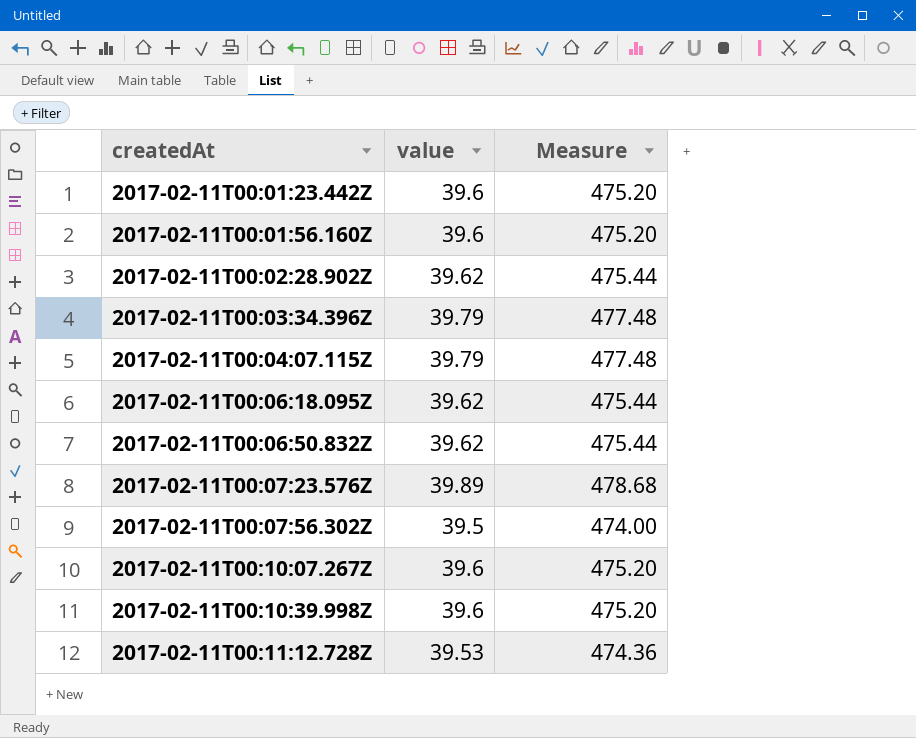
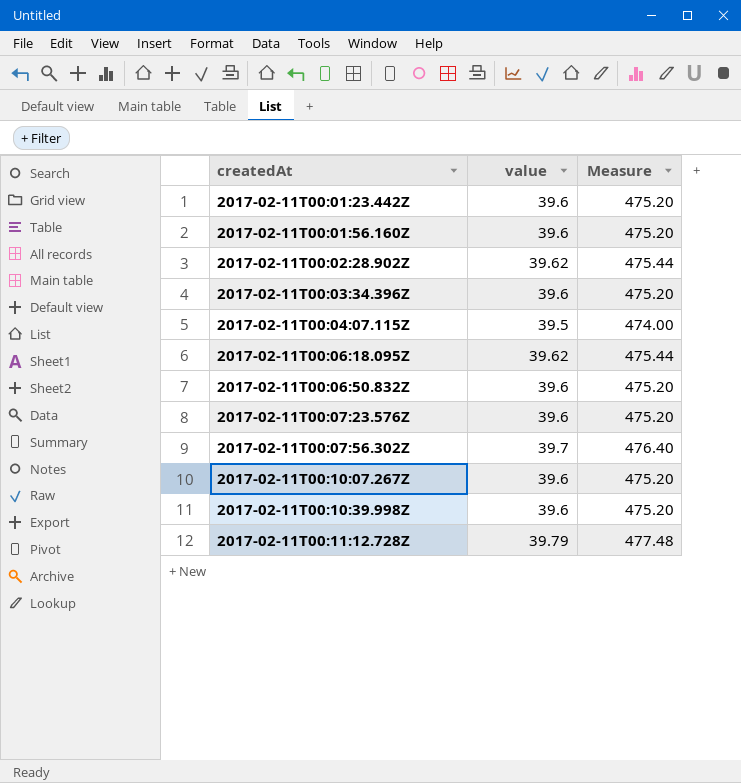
2017-02-11T00:03:34.396Z | value: 39.79 -> 39.6
2017-02-11T00:03:34.396Z | Measure: 477.48 -> 475.20
2017-02-11T00:04:07.115Z | value: 39.79 -> 39.5
2017-02-11T00:04:07.115Z | Measure: 477.48 -> 474.00
2017-02-11T00:06:50.832Z | value: 39.62 -> 39.6
2017-02-11T00:06:50.832Z | Measure: 475.44 -> 475.20
2017-02-11T00:07:23.576Z | value: 39.89 -> 39.6
2017-02-11T00:07:23.576Z | Measure: 478.68 -> 475.20
2017-02-11T00:07:56.302Z | value: 39.5 -> 39.7
2017-02-11T00:07:56.302Z | Measure: 474.00 -> 476.40
2017-02-11T00:11:12.728Z | value: 39.53 -> 39.79
2017-02-11T00:11:12.728Z | Measure: 474.36 -> 477.48

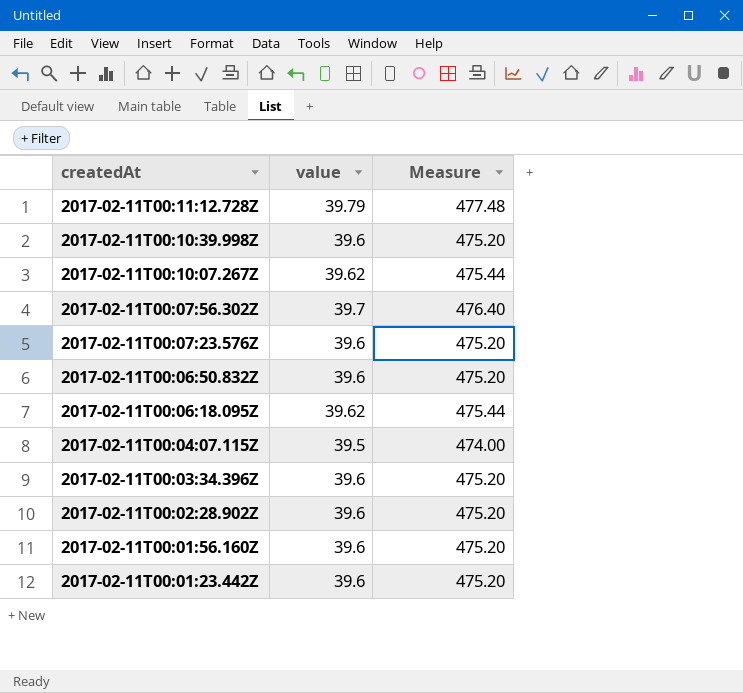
row order: createdAt ascending -> createdAt descending
2017-02-11T00:10:07.267Z | value: 39.6 -> 39.62
2017-02-11T00:10:07.267Z | Measure: 475.20 -> 475.44
2017-02-11T00:02:28.902Z | value: 39.62 -> 39.6
2017-02-11T00:02:28.902Z | Measure: 475.44 -> 475.20

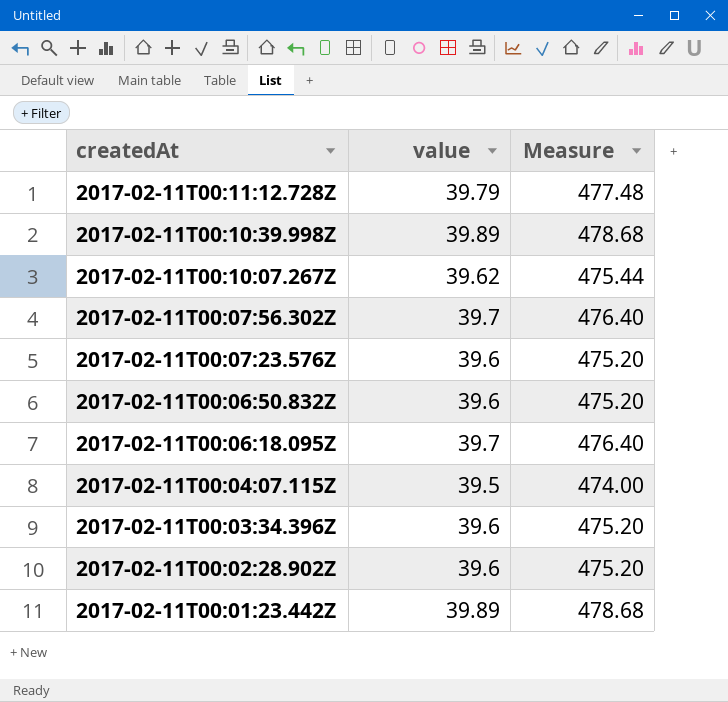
row 2017-02-11T00:01:56.160Z: 39.6 | 475.20 -> none
2017-02-11T00:10:39.998Z | value: 39.6 -> 39.89
2017-02-11T00:10:39.998Z | Measure: 475.20 -> 478.68
2017-02-11T00:06:18.095Z | value: 39.62 -> 39.7
2017-02-11T00:06:18.095Z | Measure: 475.44 -> 476.40
2017-02-11T00:01:23.442Z | value: 39.6 -> 39.89
2017-02-11T00:01:23.442Z | Measure: 475.20 -> 478.68

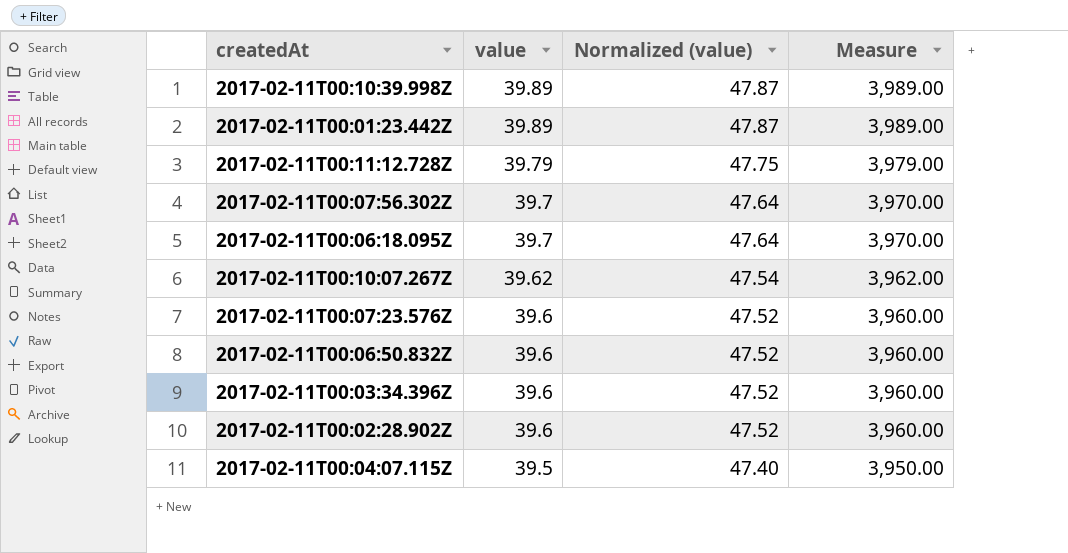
row order: createdAt descending -> value descending
column Normalized (value) | formula: none -> [value] * 1.2
column Measure | formula: [value] * 12 -> [value] * 100

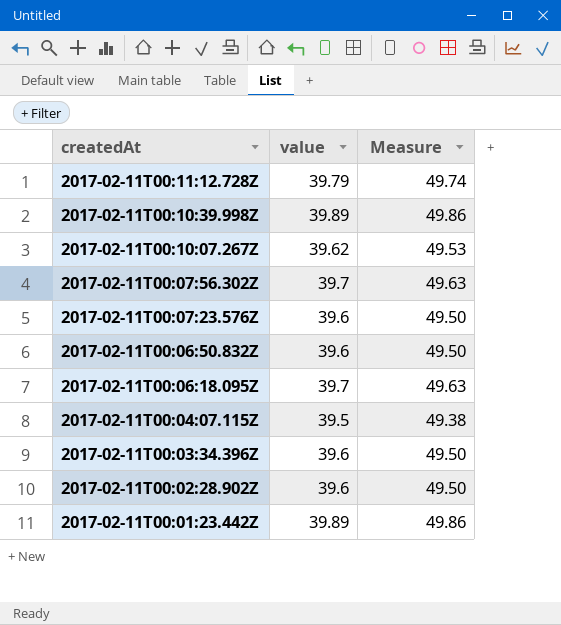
row order: value descending -> createdAt descending
column Normalized (value) | formula: [value] * 1.2 -> none
column Measure | formula: [value] * 100 -> [value] * 1.25

